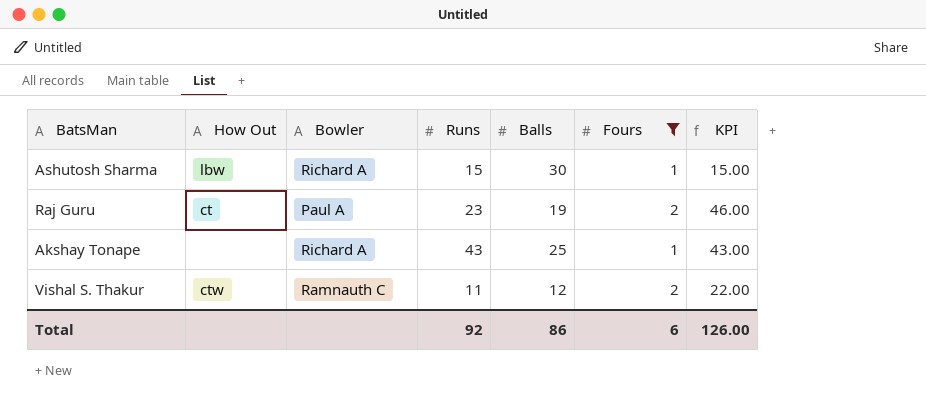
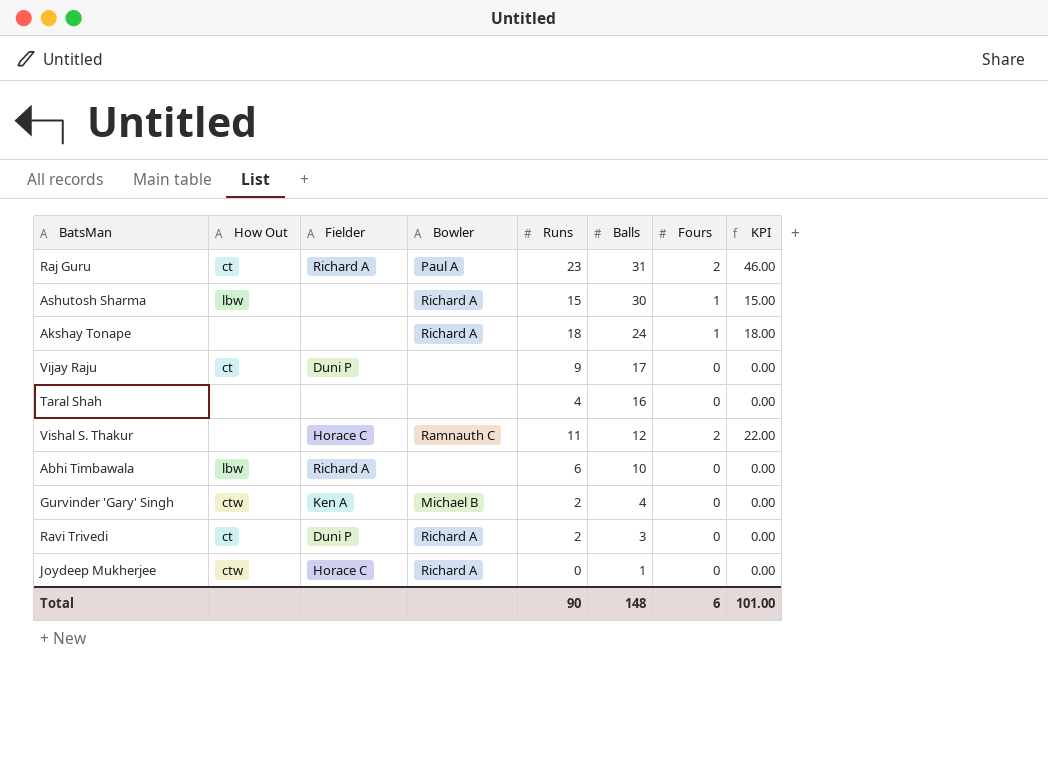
filter: Fours != 0 -> none
row order: none -> Balls descending
column Fielder | position: none -> 3
Raj Guru | Balls: 19 -> 31
Akshay Tonape | Runs: 43 -> 18
Akshay Tonape | Balls: 25 -> 24
Akshay Tonape | KPI: 43.00 -> 18.00
Vishal S. Thakur | How Out: ctw -> none
Total | Runs: 92 -> 90
Total | Balls: 86 -> 148
Total | KPI: 126.00 -> 101.00

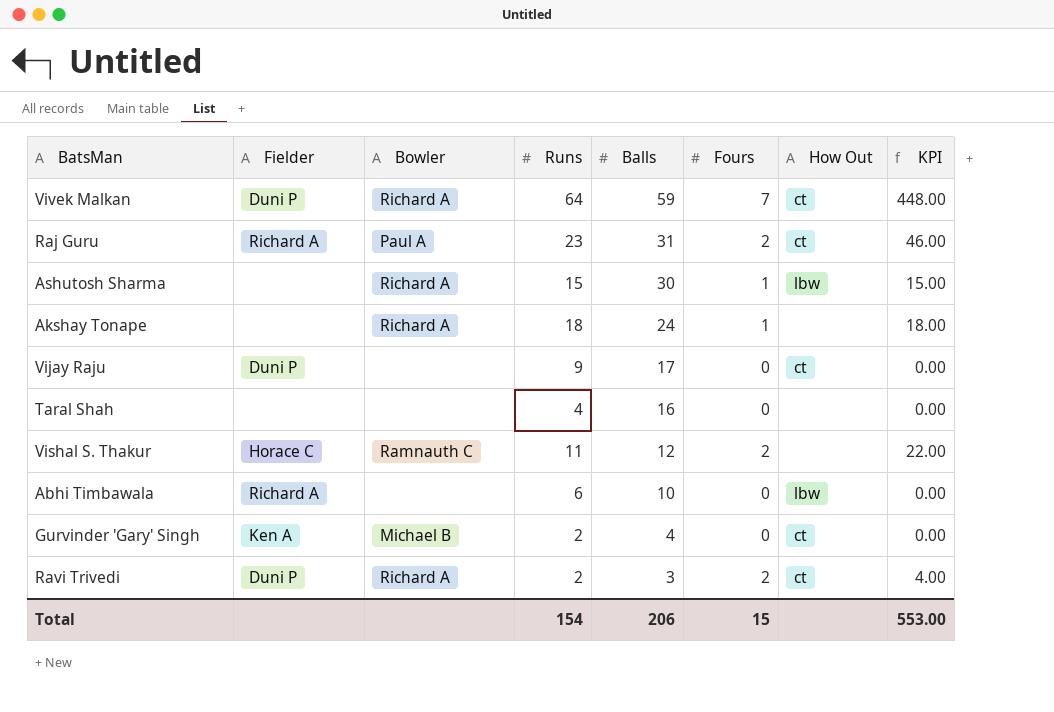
column How Out | position: 2 -> 7
row Joydeep Mukherjee: ctw | Horace C | Richard A | 0 | 1 | 0 | 0.00 -> none
row Vivek Malkan: none -> Duni P | Richard A | 64 | 59 | 7 | ct | 448.00
Gurvinder 'Gary' Singh | How Out: ctw -> ct
Ravi Trivedi | Fours: 0 -> 2
Ravi Trivedi | KPI: 0.00 -> 4.00
Total | Runs: 90 -> 154
Total | Balls: 148 -> 206
Total | Fours: 6 -> 15
Total | KPI: 101.00 -> 553.00

